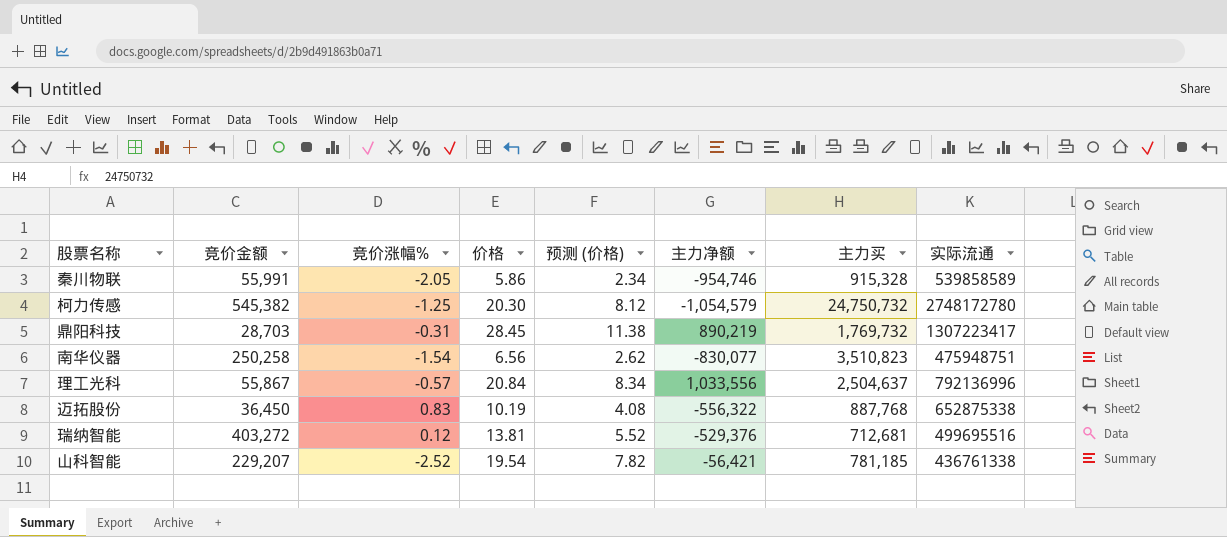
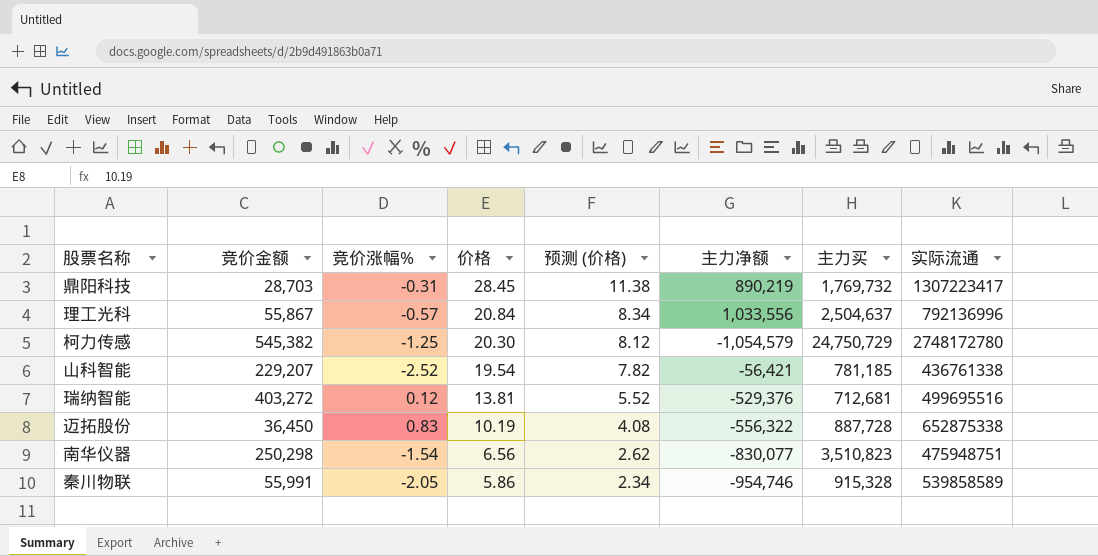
row order: none -> 价格 descending
柯力传感 | 主力买: 24,750,732 -> 24,750,729
迈拓股份 | 主力买: 887,768 -> 887,728
南华仪器 | 竞价金额: 250,258 -> 250,298

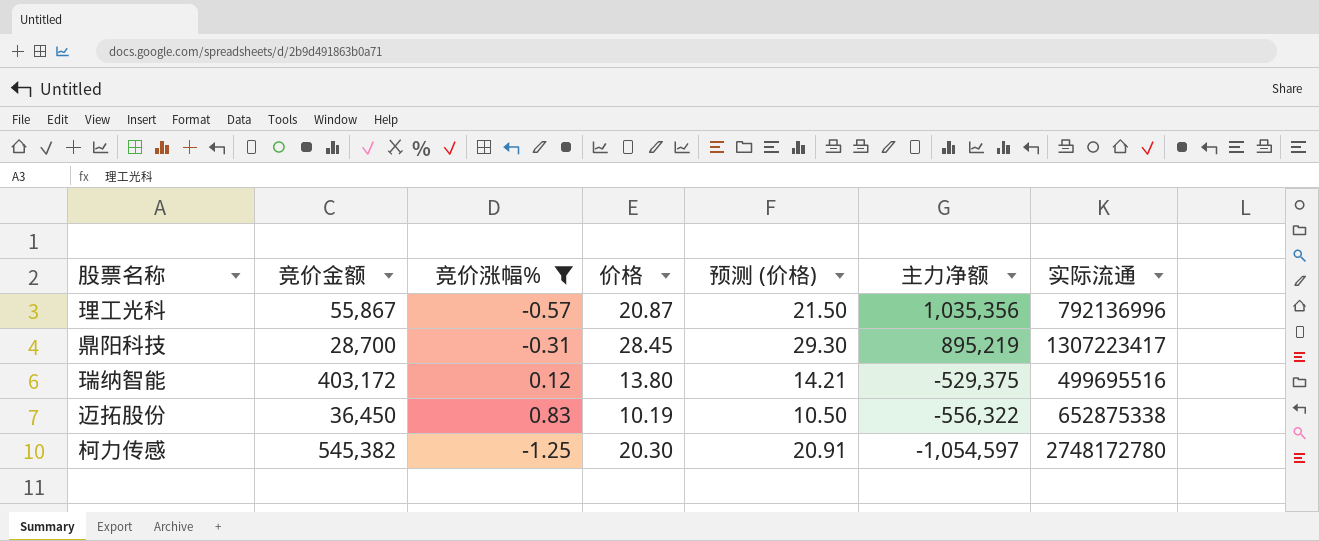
filter: none -> 竞价涨幅% >= -1.25
row order: 价格 descending -> 主力净额 descending
column 主力买 | position: 7 -> none
column 预测 (价格) | formula: [价格] * 0.4 -> [价格] * 1.03
理工光科 | 价格: 20.84 -> 20.87
理工光科 | 主力净额: 1,033,556 -> 1,035,356
鼎阳科技 | 竞价金额: 28,703 -> 28,700
鼎阳科技 | 主力净额: 890,219 -> 895,219
瑞纳智能 | 竞价金额: 403,272 -> 403,172
瑞纳智能 | 价格: 13.81 -> 13.80
瑞纳智能 | 主力净额: -529,376 -> -529,375
柯力传感 | 主力净额: -1,054,579 -> -1,054,597

